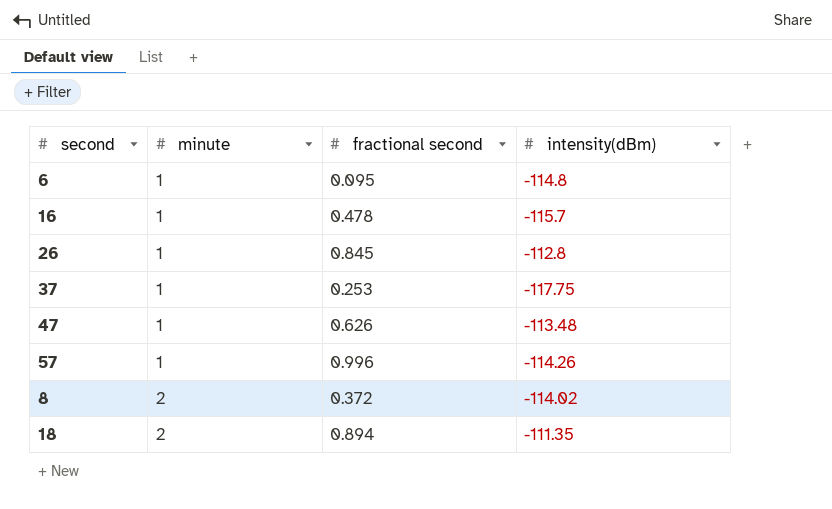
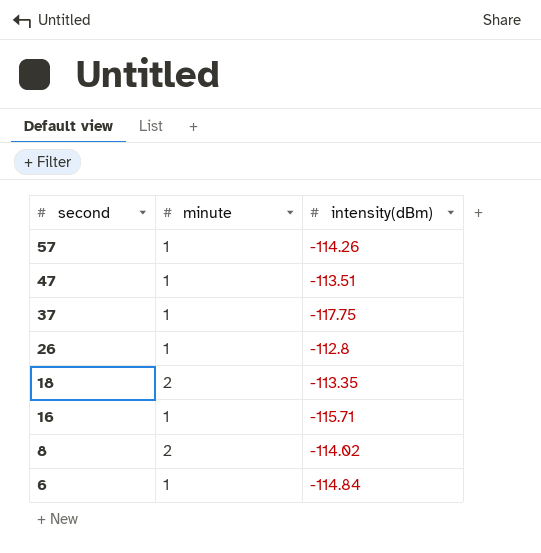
row order: minute ascending -> second descending
column fractional second | position: 3 -> none
47 | intensity(dBm): -113.48 -> -113.51
18 | intensity(dBm): -111.35 -> -113.35
16 | intensity(dBm): -115.7 -> -115.71
6 | intensity(dBm): -114.8 -> -114.84

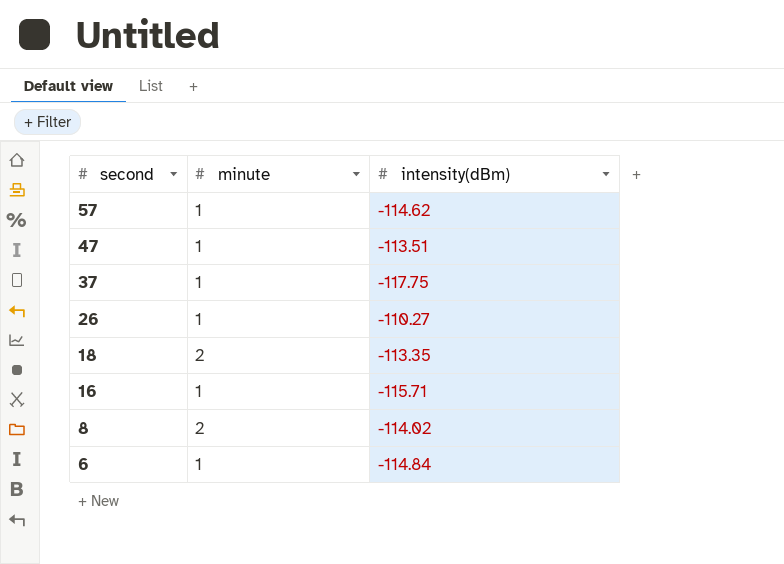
57 | intensity(dBm): -114.26 -> -114.62
26 | intensity(dBm): -112.8 -> -110.27

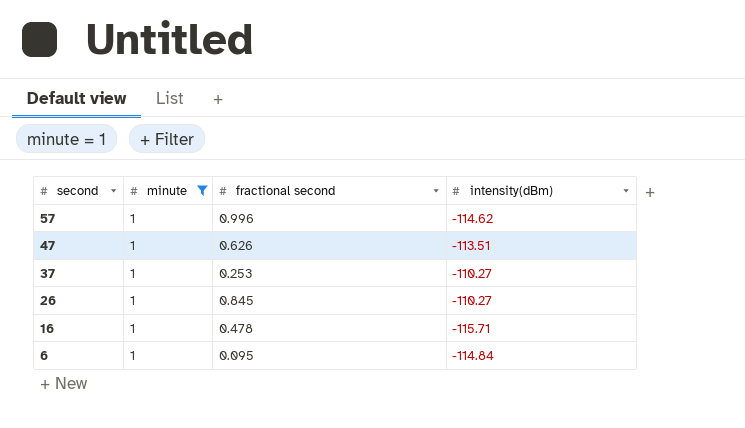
filter: none -> minute = 1
column fractional second | position: none -> 3
37 | intensity(dBm): -117.75 -> -110.27

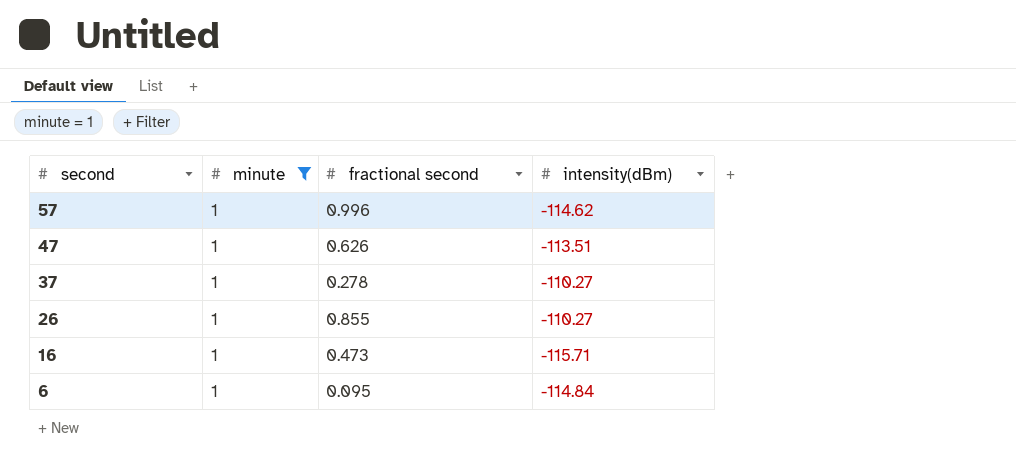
37 | fractional second: 0.253 -> 0.278
26 | fractional second: 0.845 -> 0.855
16 | fractional second: 0.478 -> 0.473

